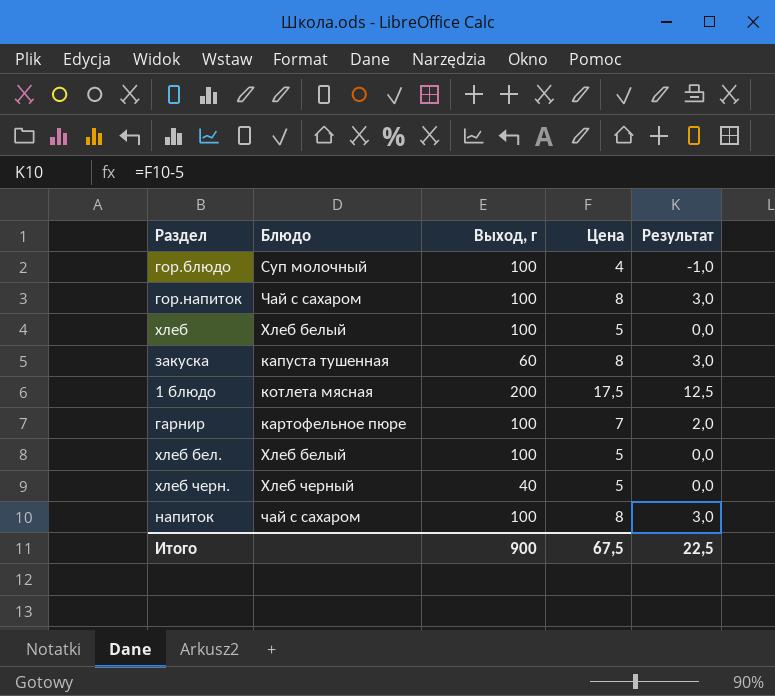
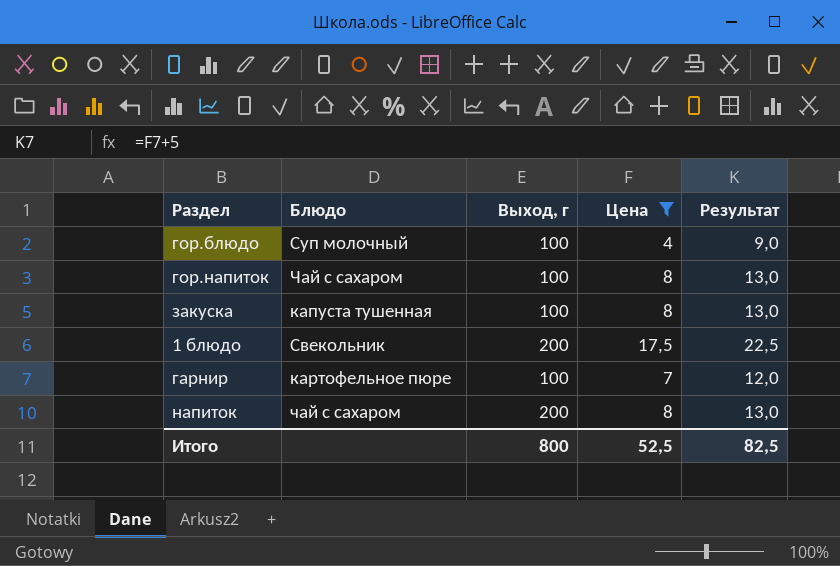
filter: none -> Цена != 5
column Результат | formula: [Цена] - 5 -> [Цена] + 5
закуска | Выход, г: 60 -> 100
1 блюдо | Блюдо: котлета мясная -> Свекольник
напиток | Выход, г: 100 -> 200
Итого | Выход, г: 900 -> 800
Итого | Цена: 67,5 -> 52,5
Итого | Результат: 22,5 -> 82,5

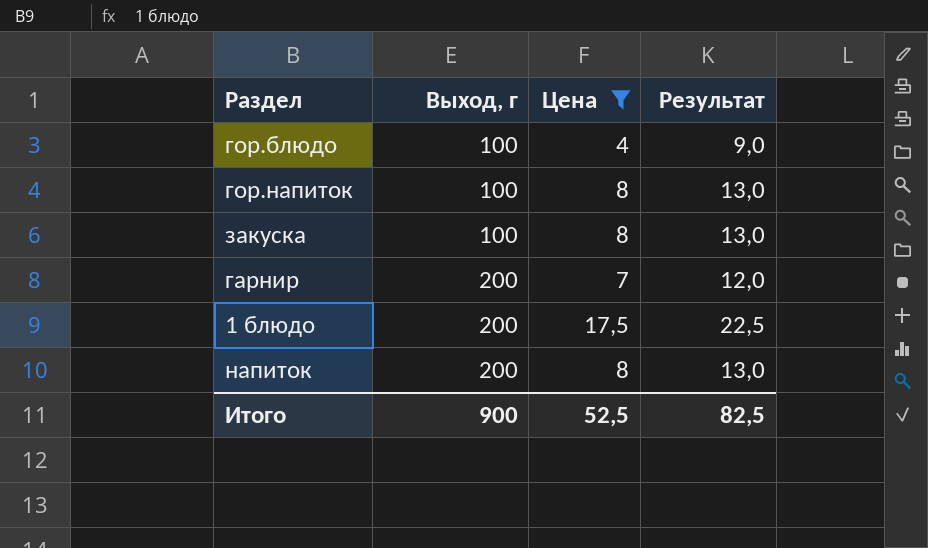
row order: none -> Выход, г ascending
column Блюдо | position: 2 -> none
гарнир | Выход, г: 100 -> 200
Итого | Выход, г: 800 -> 900

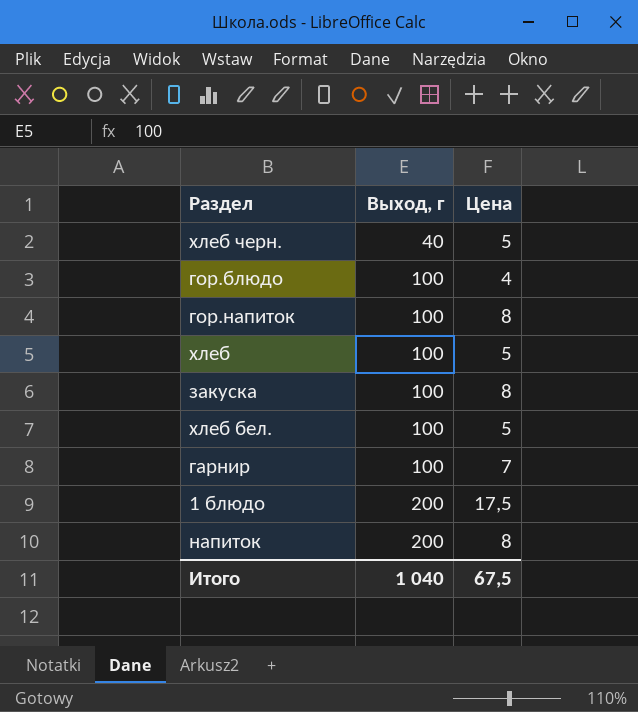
filter: Цена != 5 -> none
column Результат | formula: [Цена] + 5 -> none
гарнир | Выход, г: 200 -> 100
Итого | Выход, г: 900 -> 1 040
Итого | Цена: 52,5 -> 67,5

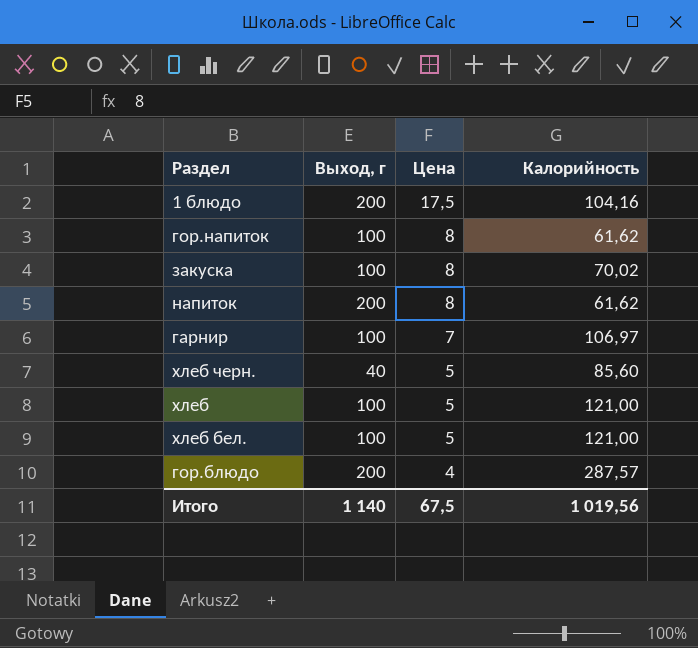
row order: Выход, г ascending -> Цена descending
column Калорийность | position: none -> 4
гор.блюдо | Выход, г: 100 -> 200
Итого | Выход, г: 1 040 -> 1 140

